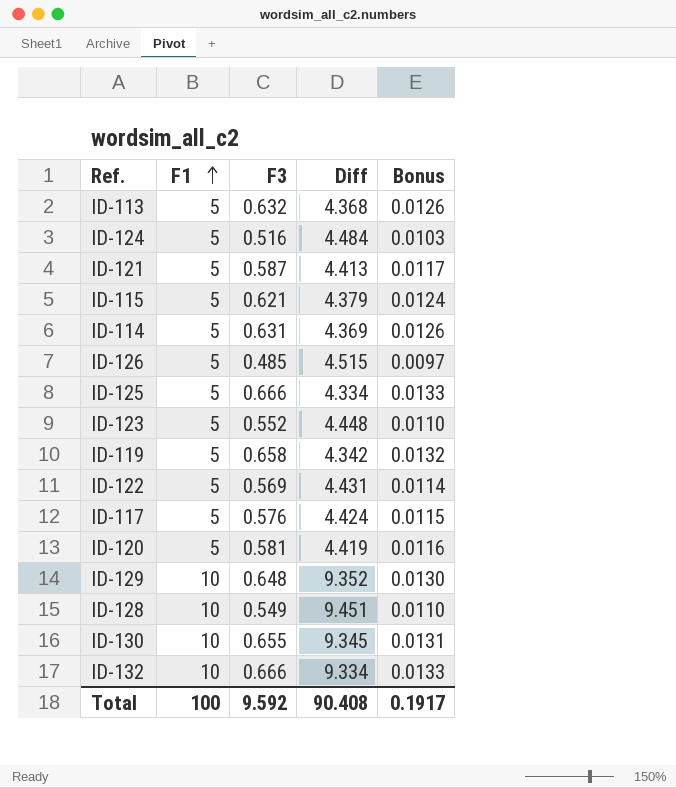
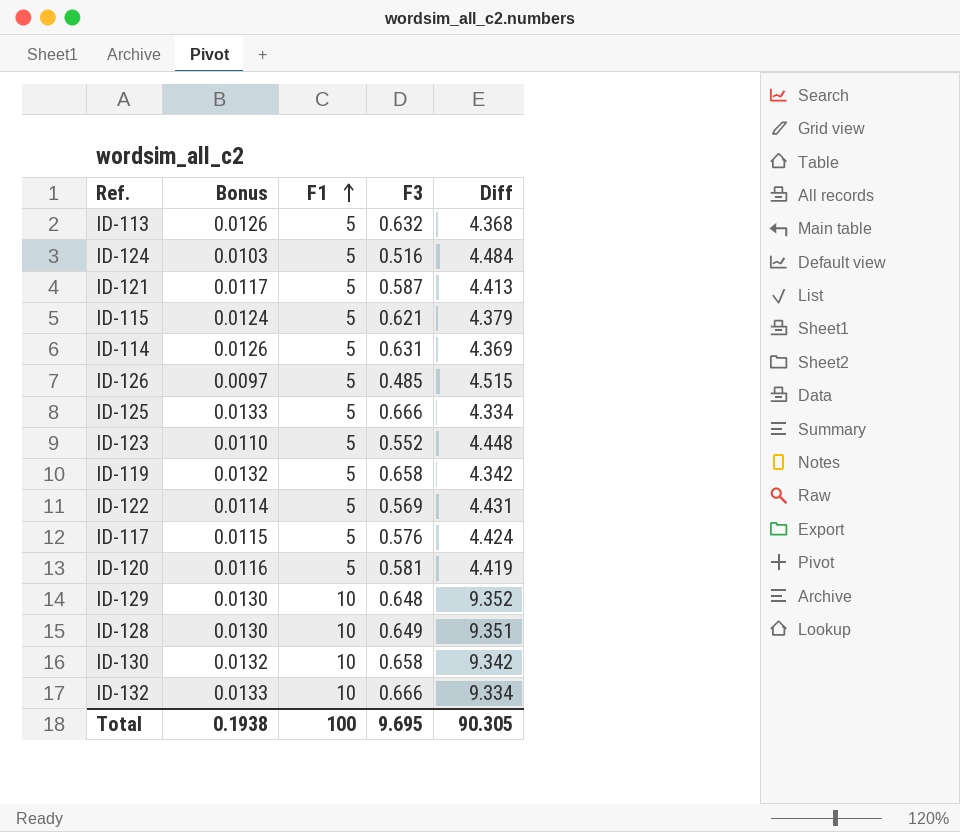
column Bonus | position: 5 -> 2
ID-128 | Bonus: 0.0110 -> 0.0130
ID-128 | F3: 0.549 -> 0.649
ID-128 | Diff: 9.451 -> 9.351
ID-130 | Bonus: 0.0131 -> 0.0132
ID-130 | F3: 0.655 -> 0.658
ID-130 | Diff: 9.345 -> 9.342
Total | Bonus: 0.1917 -> 0.1938
Total | F3: 9.592 -> 9.695
Total | Diff: 90.408 -> 90.305

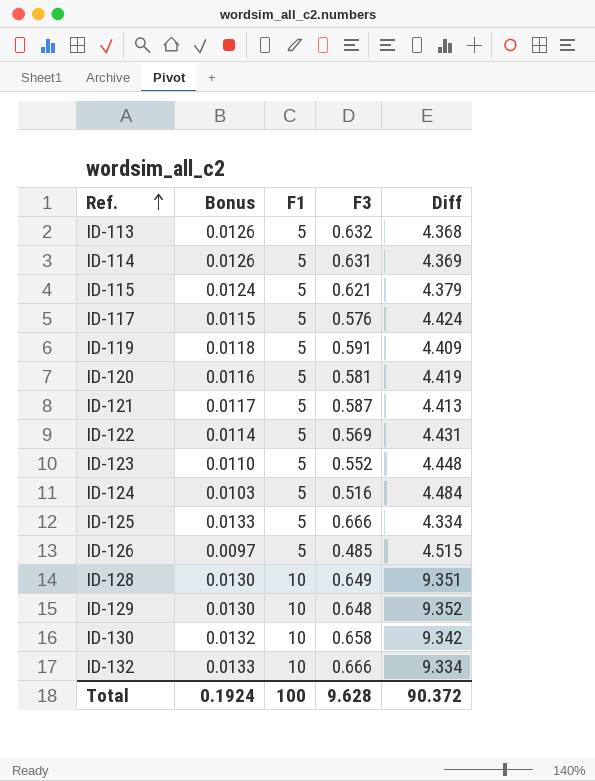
row order: F1 ascending -> Ref. ascending
ID-119 | Bonus: 0.0132 -> 0.0118
ID-119 | F3: 0.658 -> 0.591
ID-119 | Diff: 4.342 -> 4.409
Total | Bonus: 0.1938 -> 0.1924
Total | F3: 9.695 -> 9.628
Total | Diff: 90.305 -> 90.372

